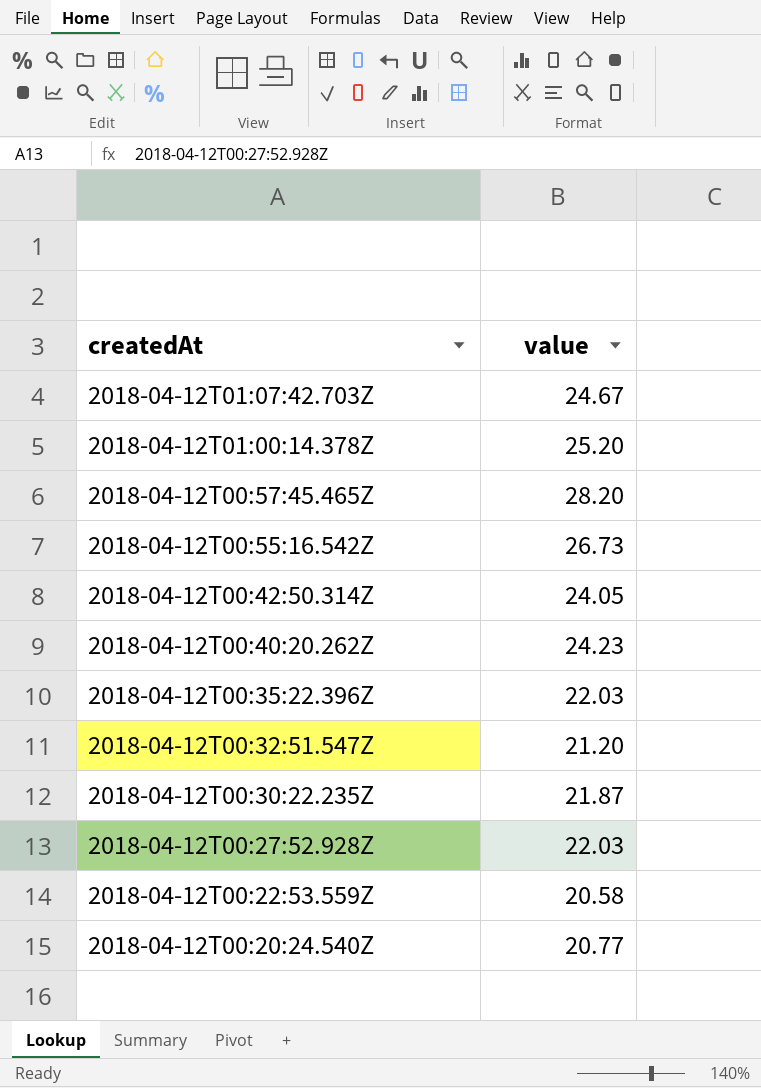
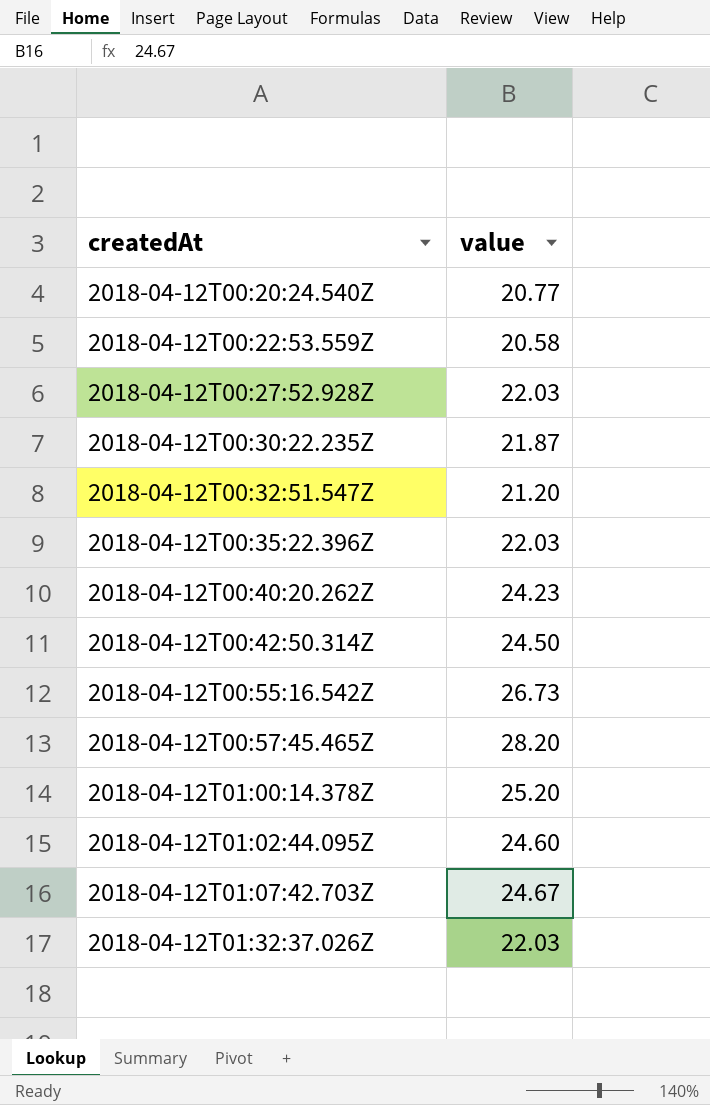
row order: createdAt descending -> createdAt ascending
2018-04-12T00:42:50.314Z | value: 24.05 -> 24.50
row 2018-04-12T01:02:44.095Z: none -> 24.60
row 2018-04-12T01:32:37.026Z: none -> 22.03

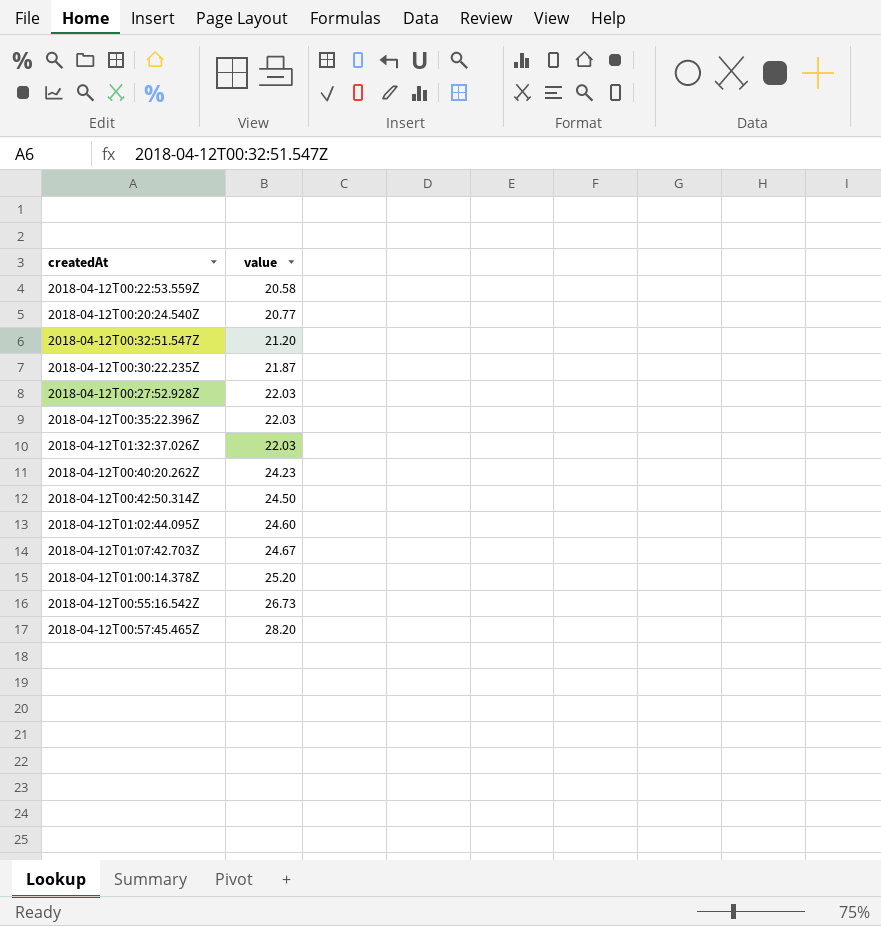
row order: createdAt ascending -> value ascending

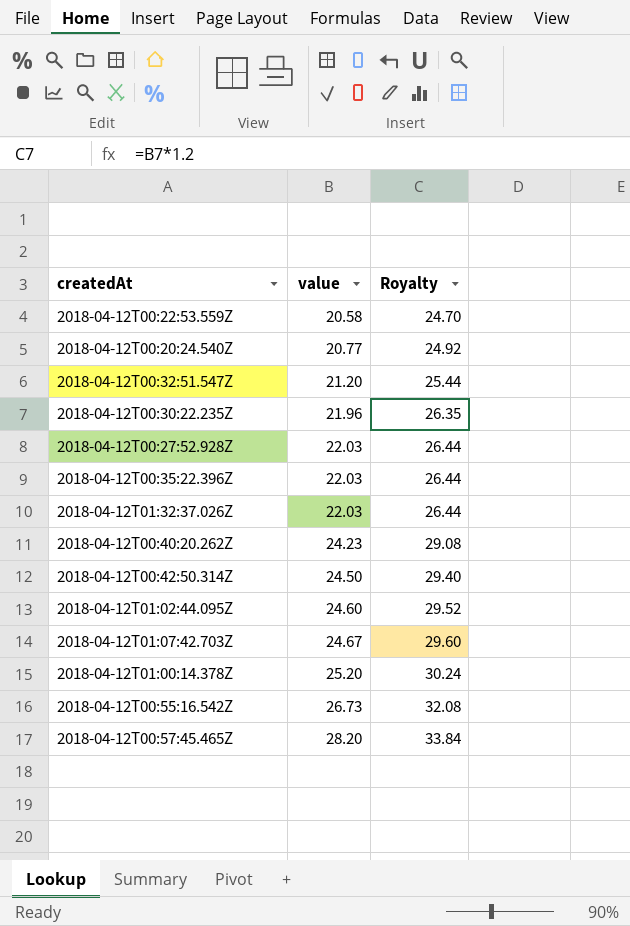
column Royalty | formula: none -> [value] * 1.2
2018-04-12T00:30:22.235Z | value: 21.87 -> 21.96

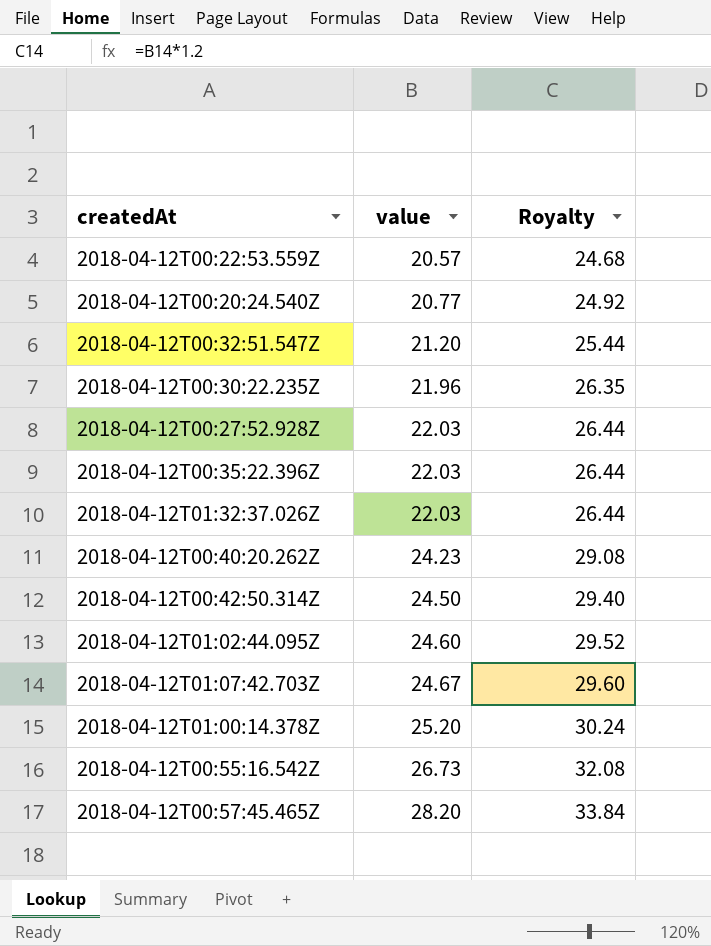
2018-04-12T00:22:53.559Z | value: 20.58 -> 20.57
2018-04-12T00:22:53.559Z | Royalty: 24.70 -> 24.68

